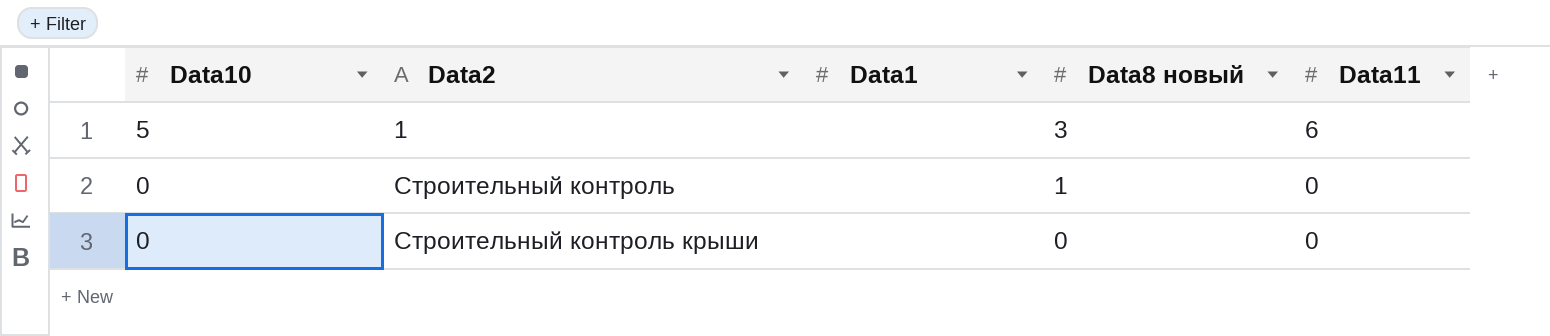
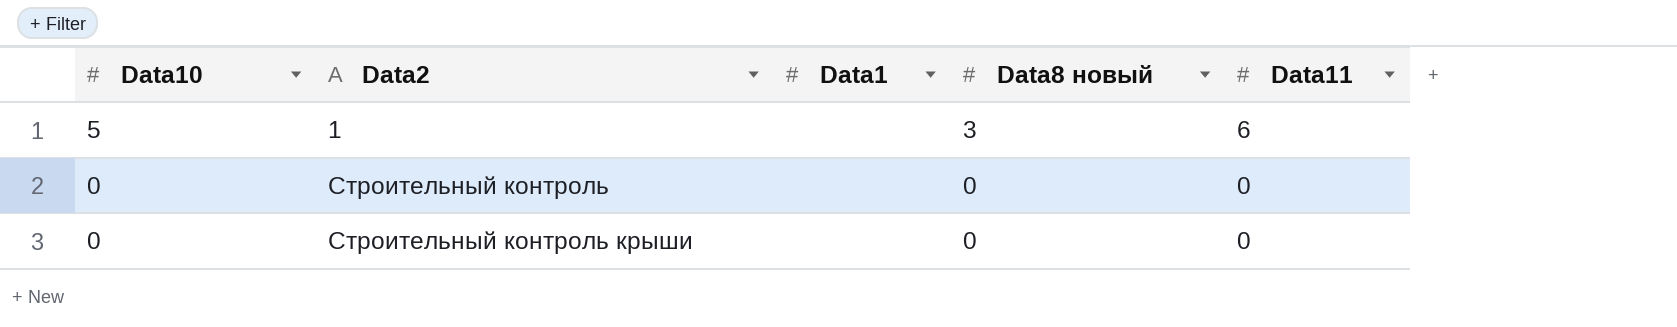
Строительный контроль | Data8 новый: 1 -> 0

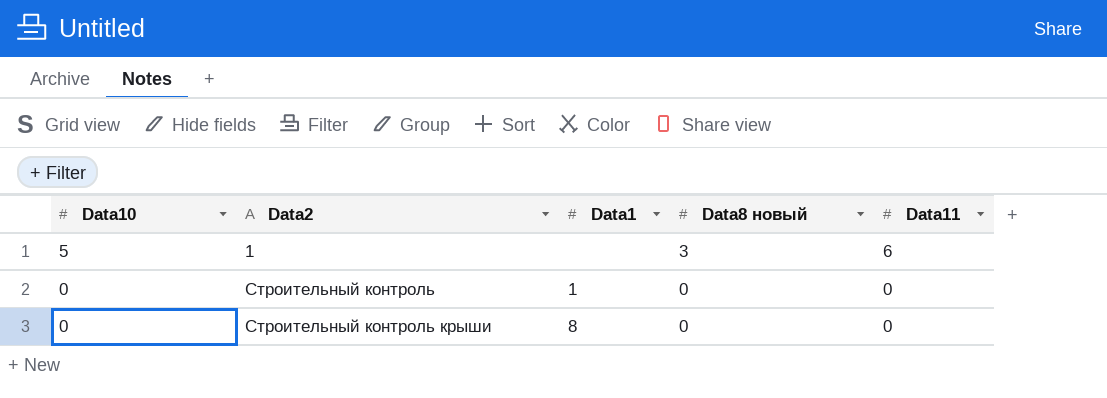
Строительный контроль | Data1: none -> 1
Строительный контроль крыши | Data1: none -> 8

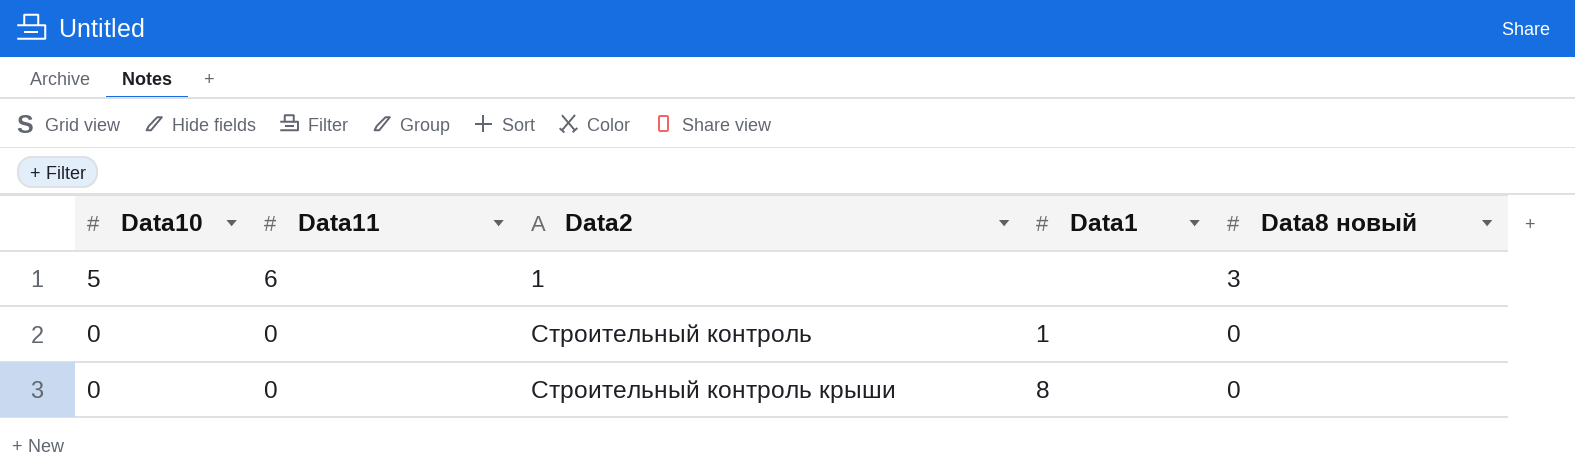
column Data11 | position: 5 -> 2

